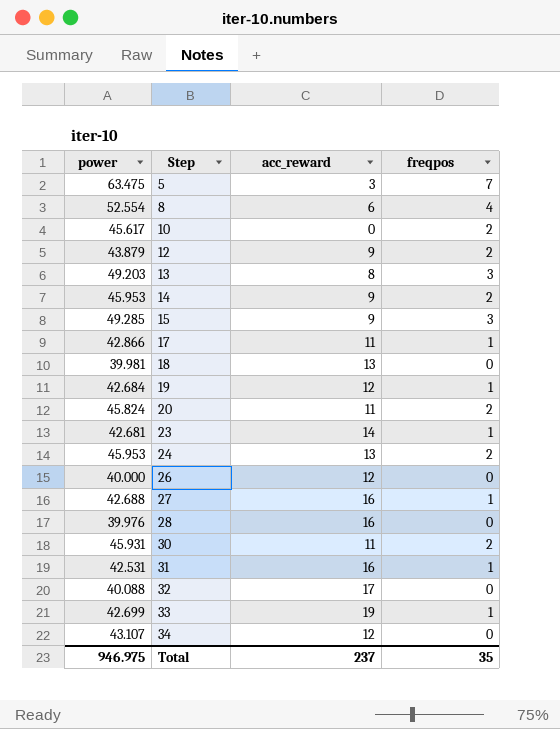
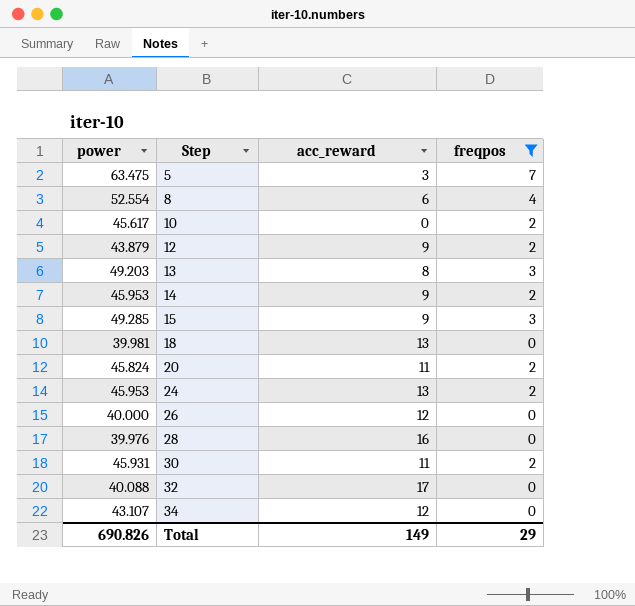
filter: none -> freqpos != 1
Total | power: 946.975 -> 690.826
Total | acc_reward: 237 -> 149
Total | freqpos: 35 -> 29

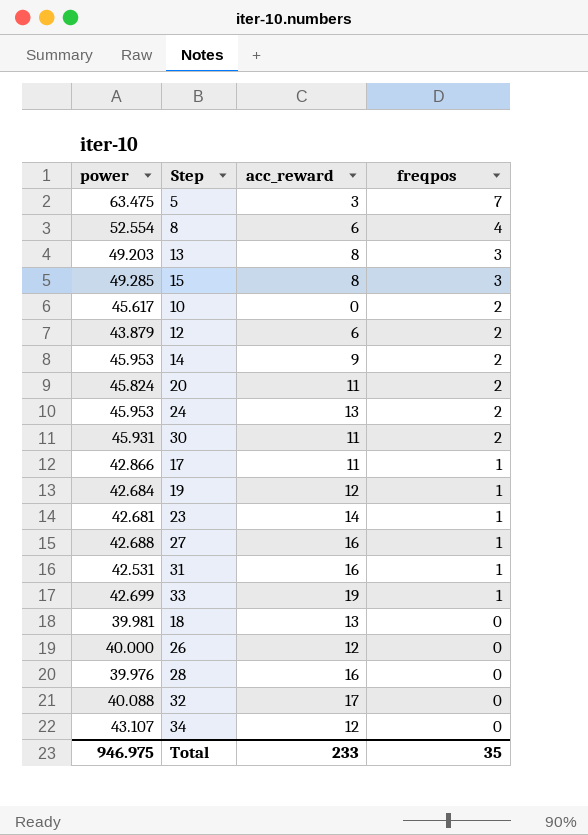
filter: freqpos != 1 -> none
row order: Step ascending -> freqpos descending
15 | acc_reward: 9 -> 8
12 | acc_reward: 9 -> 6
Total | power: 690.826 -> 946.975
Total | acc_reward: 149 -> 233
Total | freqpos: 29 -> 35

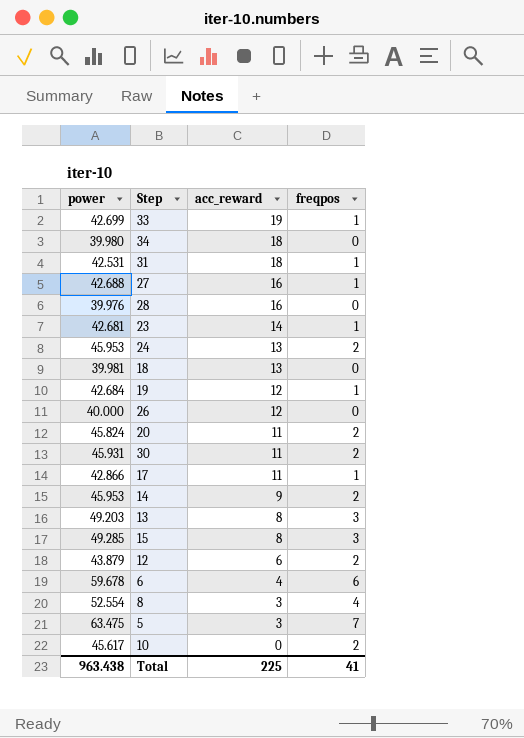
row order: freqpos descending -> acc_reward descending
row 32: 40.088 | 17 | 0 -> none
34 | power: 43.107 -> 39.980
34 | acc_reward: 12 -> 18
31 | acc_reward: 16 -> 18
row 6: none -> 59.678 | 4 | 6
8 | acc_reward: 6 -> 3
Total | power: 946.975 -> 963.438
Total | acc_reward: 233 -> 225
Total | freqpos: 35 -> 41

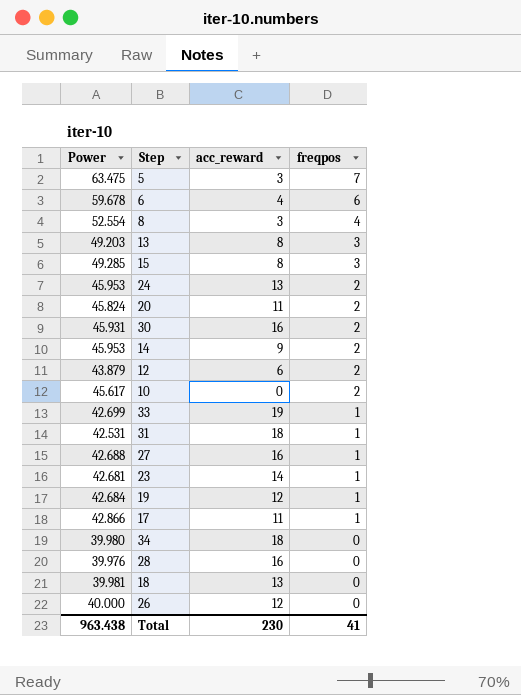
row order: acc_reward descending -> freqpos descending
column name: power -> Power
30 | acc_reward: 11 -> 16
Total | acc_reward: 225 -> 230

